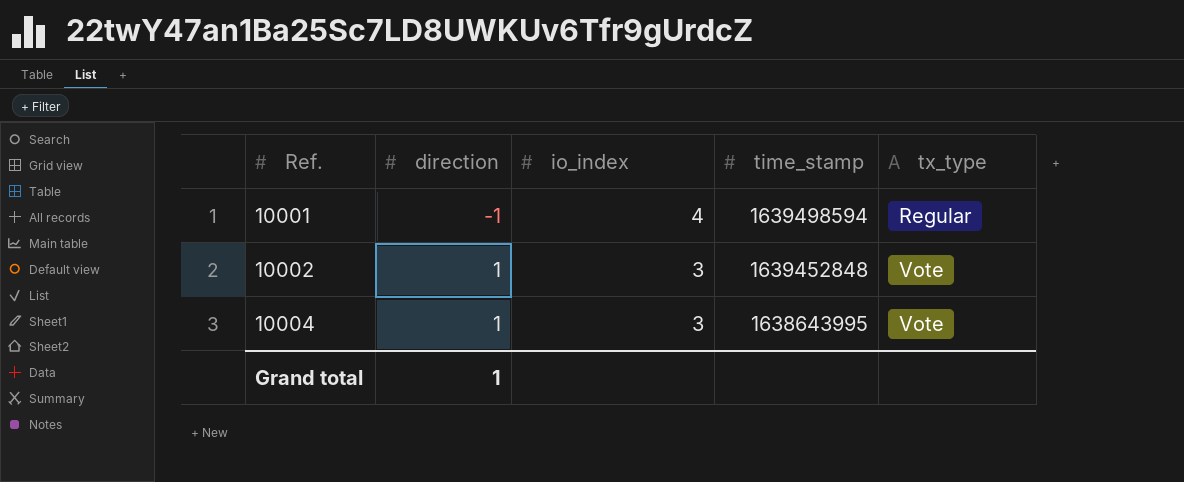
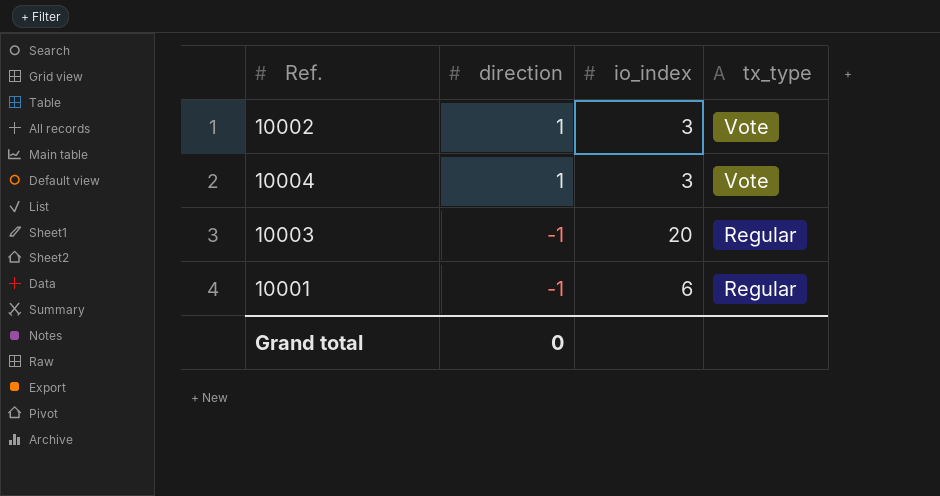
row order: Ref. ascending -> direction descending
column time_stamp | position: 4 -> none
row 10003: none -> -1 | 20 | Regular
10001 | io_index: 4 -> 6
Grand total | direction: 1 -> 0

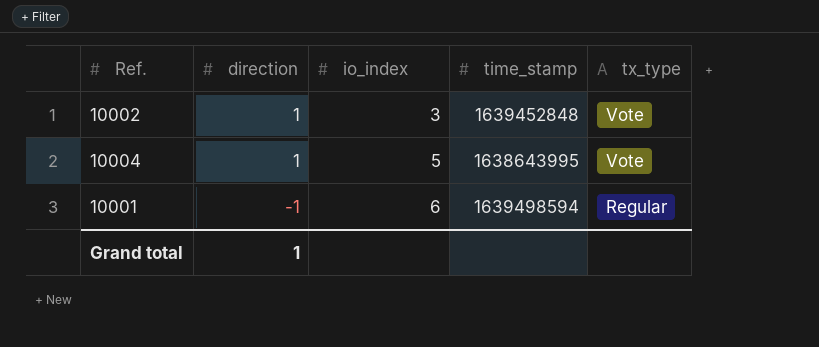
column time_stamp | position: none -> 4
row 10003: -1 | 20 | Regular -> none
10004 | io_index: 3 -> 5
Grand total | direction: 0 -> 1

